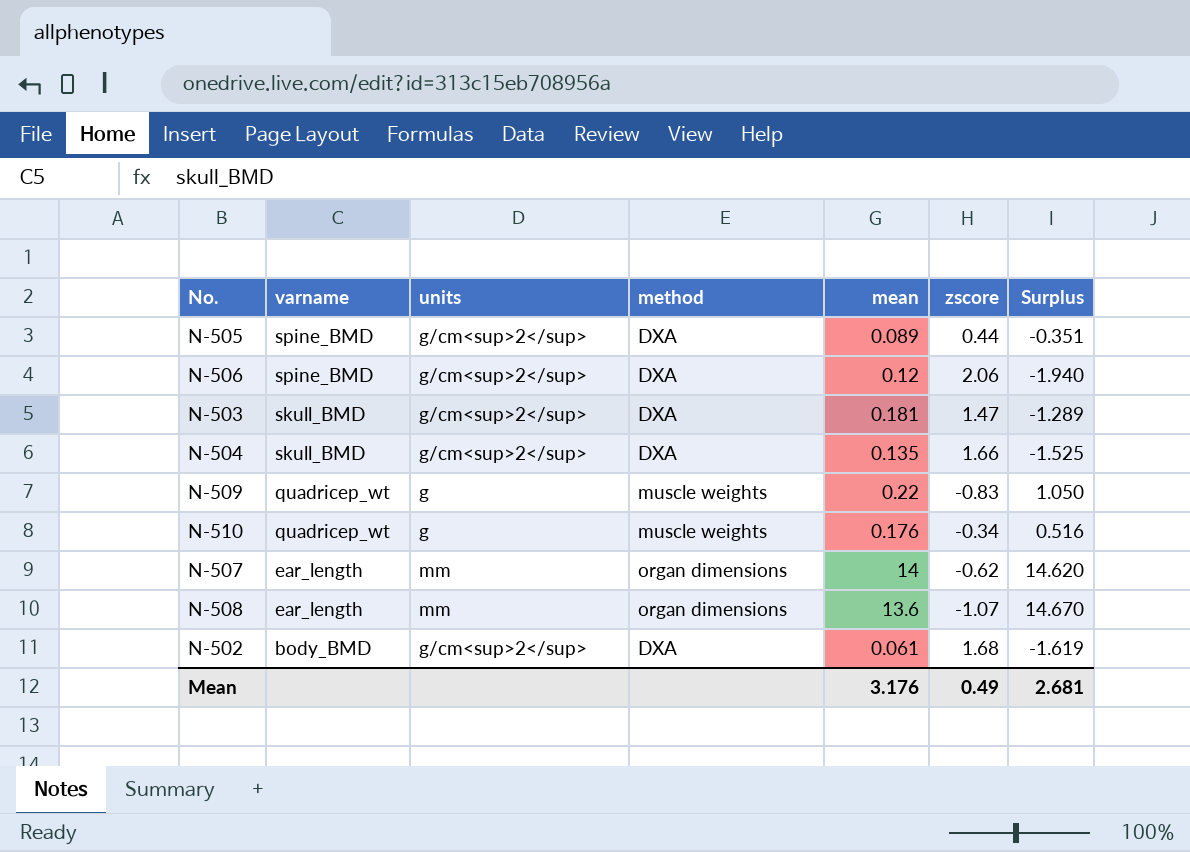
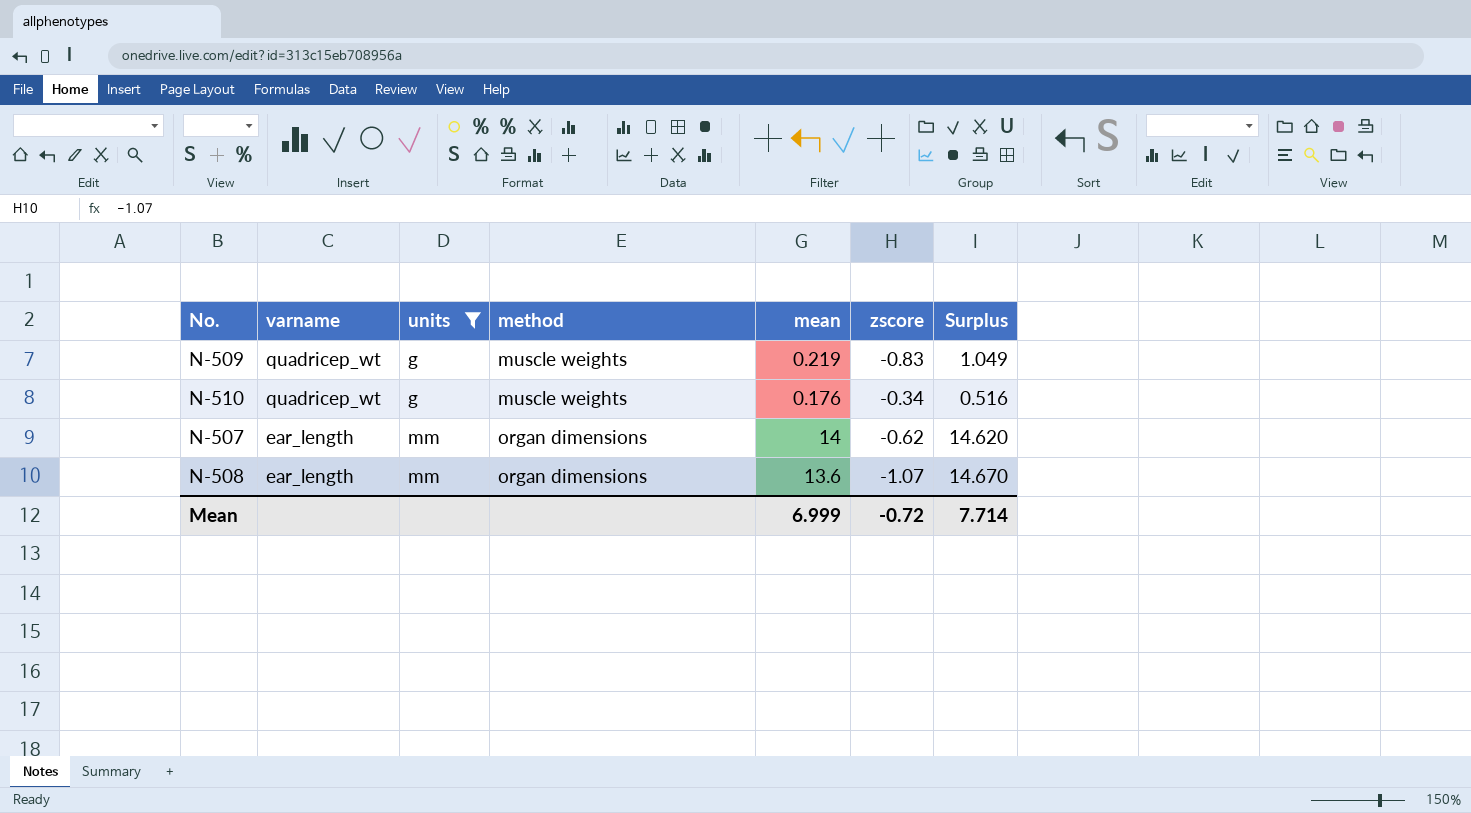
filter: none -> units != g/cm<sup>2</sup>
N-509 | mean: 0.22 -> 0.219
N-509 | Surplus: 1.050 -> 1.049
Mean | mean: 3.176 -> 6.999
Mean | zscore: 0.49 -> -0.72
Mean | Surplus: 2.681 -> 7.714

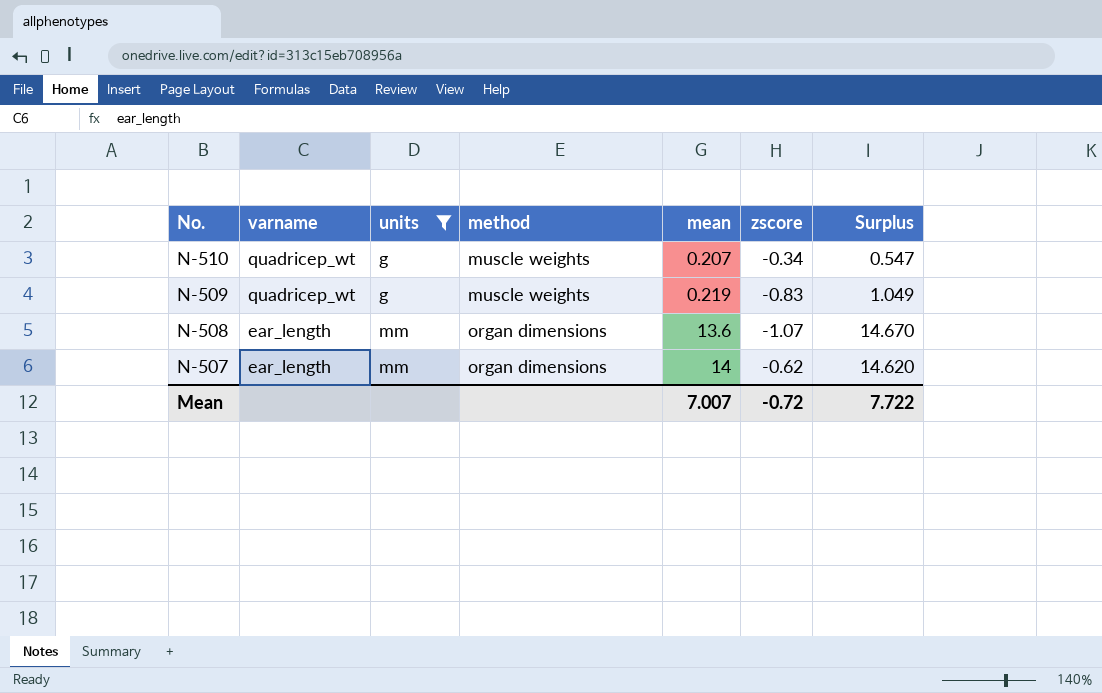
row order: varname descending -> No. descending
N-510 | mean: 0.176 -> 0.207
N-510 | Surplus: 0.516 -> 0.547
Mean | mean: 6.999 -> 7.007
Mean | Surplus: 7.714 -> 7.722

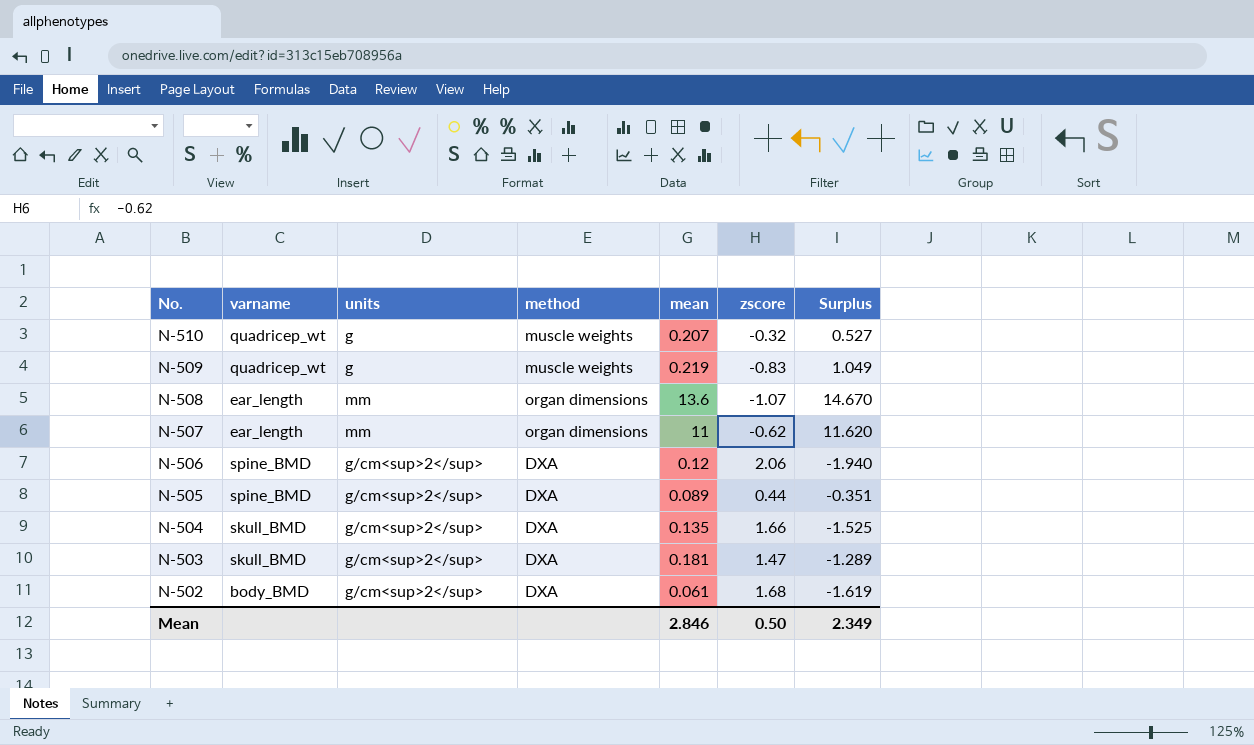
filter: units != g/cm<sup>2</sup> -> none
N-510 | zscore: -0.34 -> -0.32
N-510 | Surplus: 0.547 -> 0.527
N-507 | mean: 14 -> 11
N-507 | Surplus: 14.620 -> 11.620
Mean | mean: 7.007 -> 2.846
Mean | zscore: -0.72 -> 0.50
Mean | Surplus: 7.722 -> 2.349

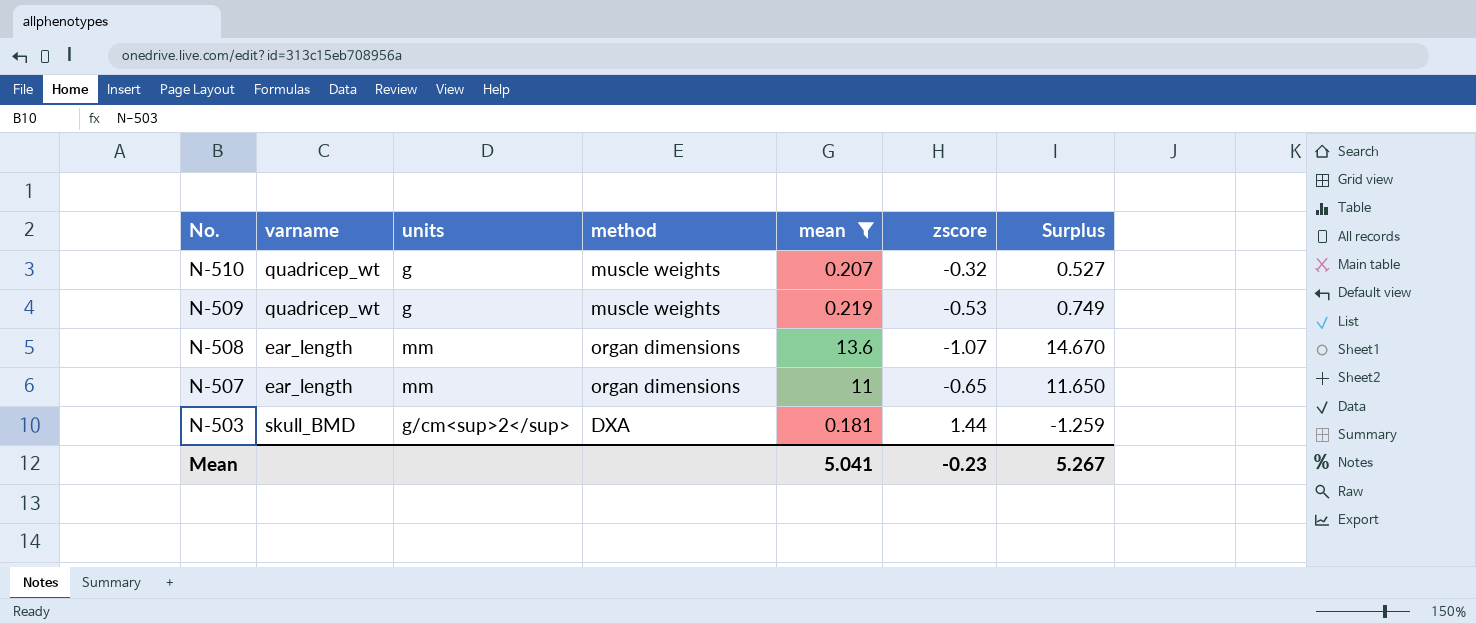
filter: none -> mean >= 0.181
N-509 | zscore: -0.83 -> -0.53
N-509 | Surplus: 1.049 -> 0.749
N-507 | zscore: -0.62 -> -0.65
N-507 | Surplus: 11.620 -> 11.650
N-503 | zscore: 1.47 -> 1.44
N-503 | Surplus: -1.289 -> -1.259
Mean | mean: 2.846 -> 5.041
Mean | zscore: 0.50 -> -0.23
Mean | Surplus: 2.349 -> 5.267

